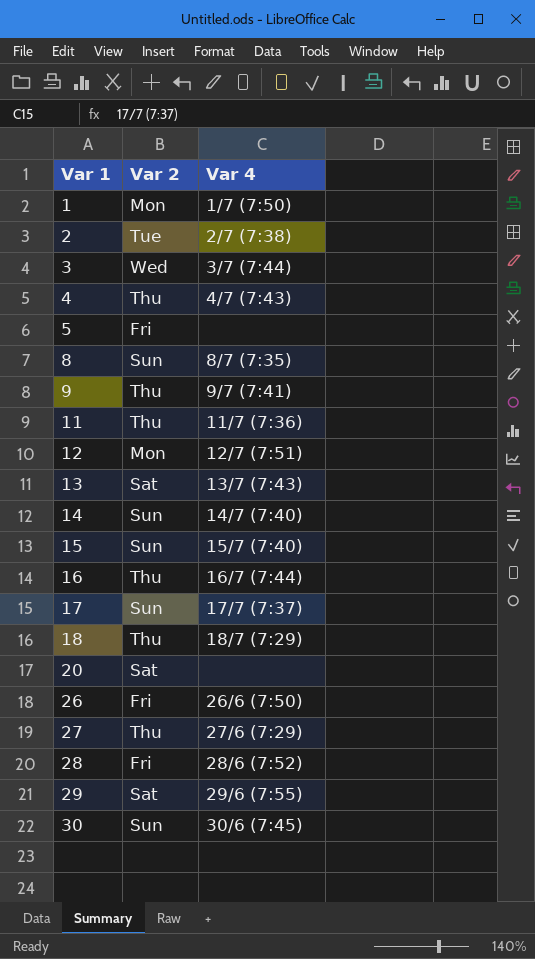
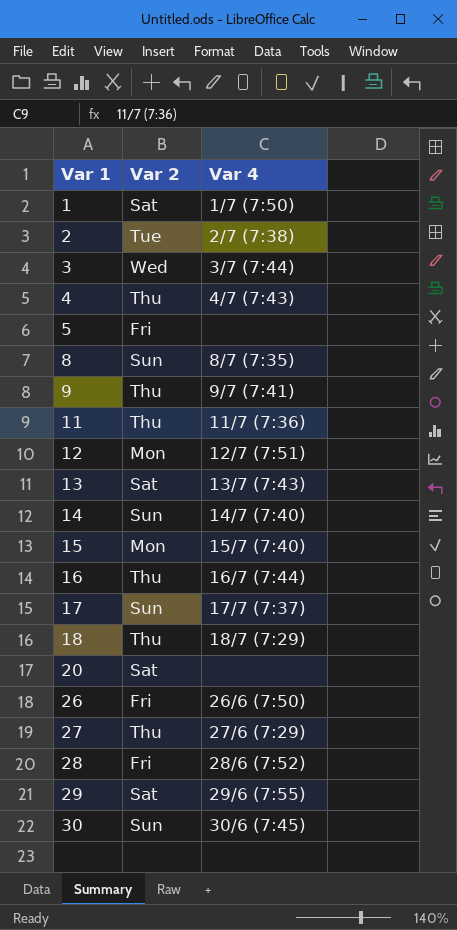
1 | Var 2: Mon -> Sat
15 | Var 2: Sun -> Mon

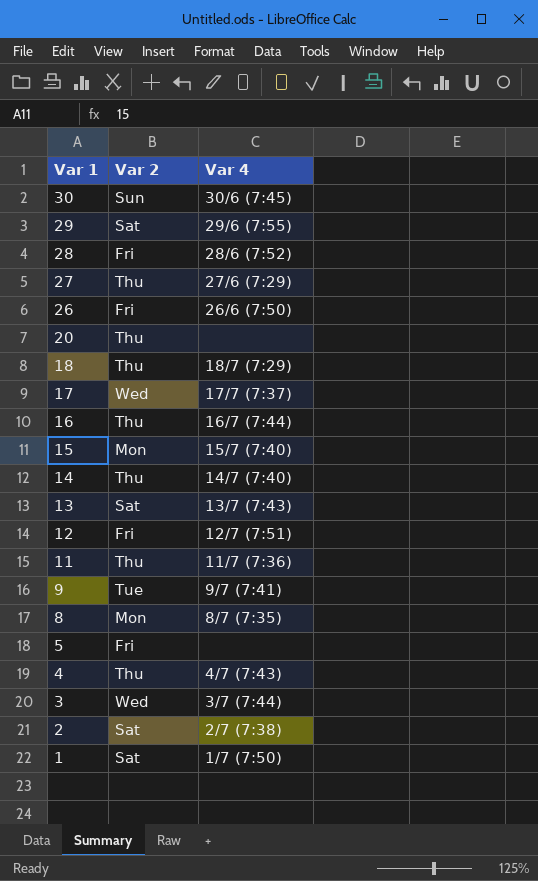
row order: Var 1 ascending -> Var 1 descending
20 | Var 2: Sat -> Thu
17 | Var 2: Sun -> Wed
14 | Var 2: Sun -> Thu
12 | Var 2: Mon -> Fri
9 | Var 2: Thu -> Tue
8 | Var 2: Sun -> Mon
2 | Var 2: Tue -> Sat

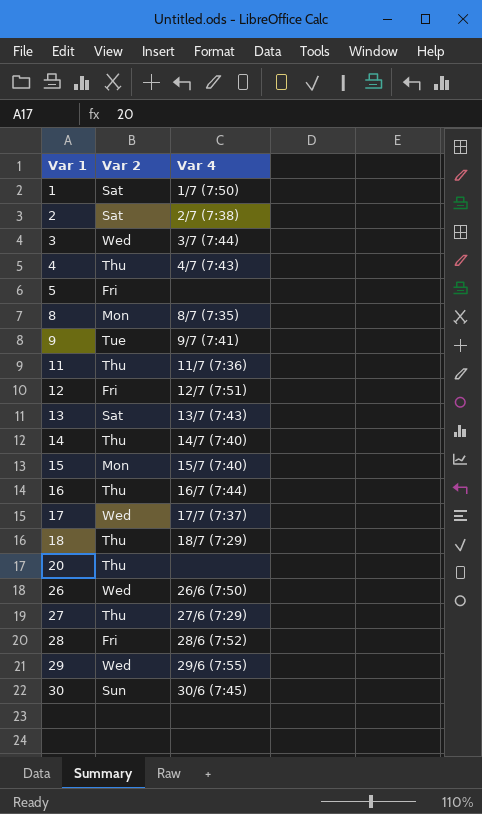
row order: Var 1 descending -> Var 1 ascending
26 | Var 2: Fri -> Wed
29 | Var 2: Sat -> Wed

